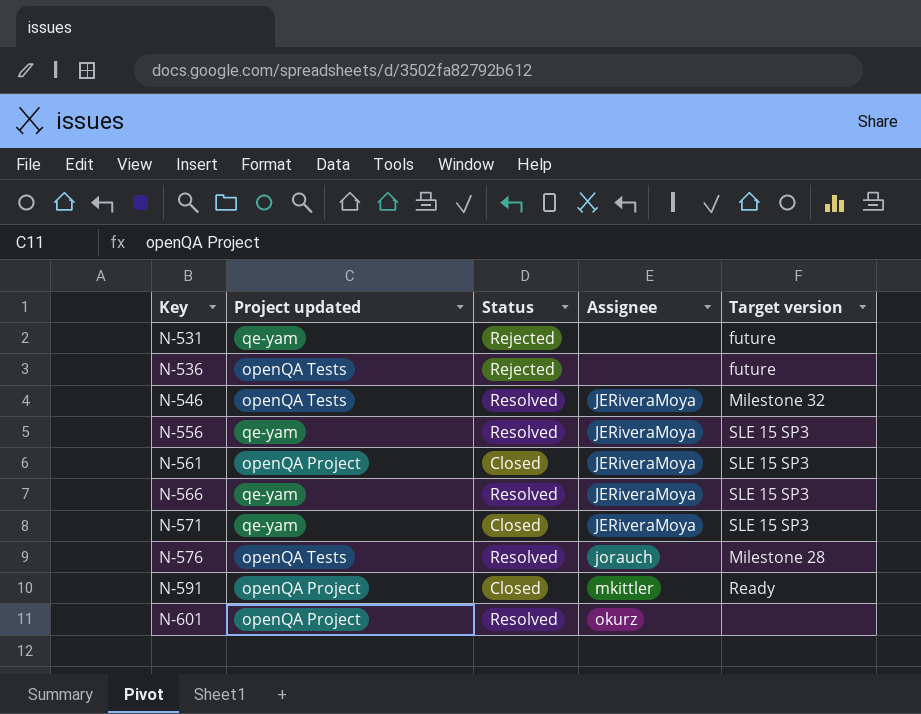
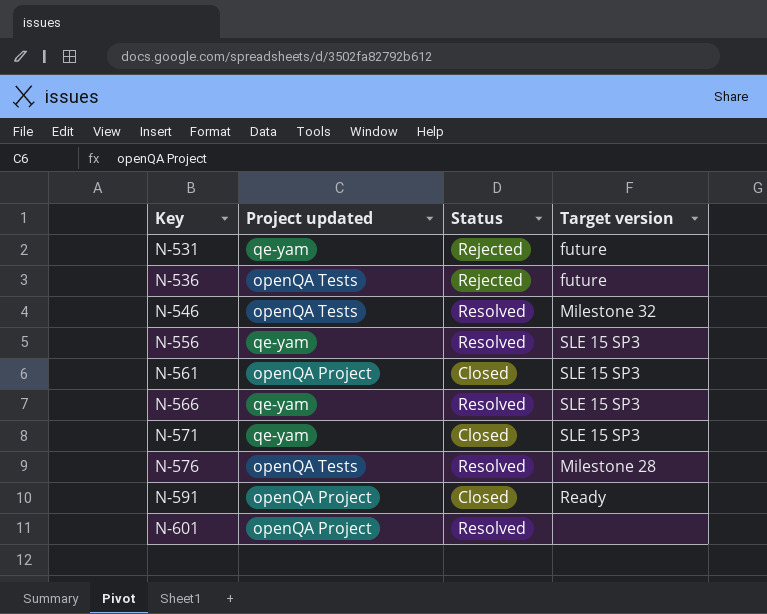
column Assignee | position: 4 -> none

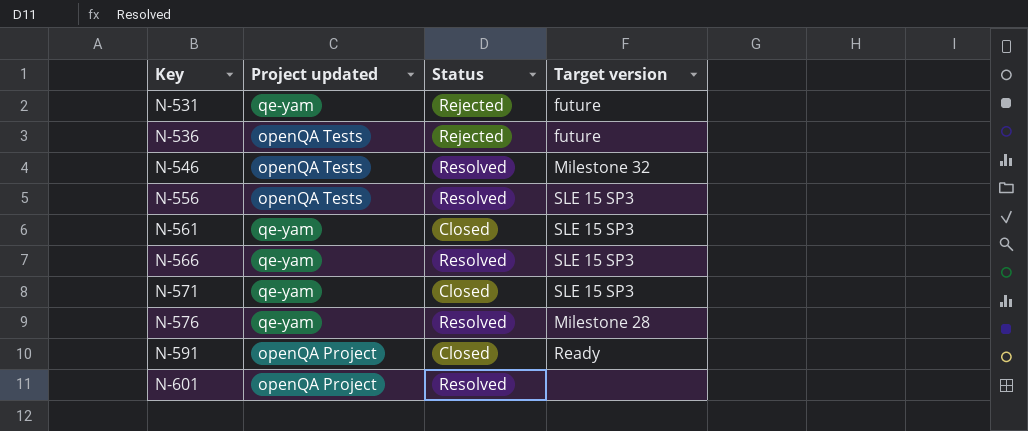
N-556 | Project updated: qe-yam -> openQA Tests
N-561 | Project updated: openQA Project -> qe-yam
N-576 | Project updated: openQA Tests -> qe-yam

